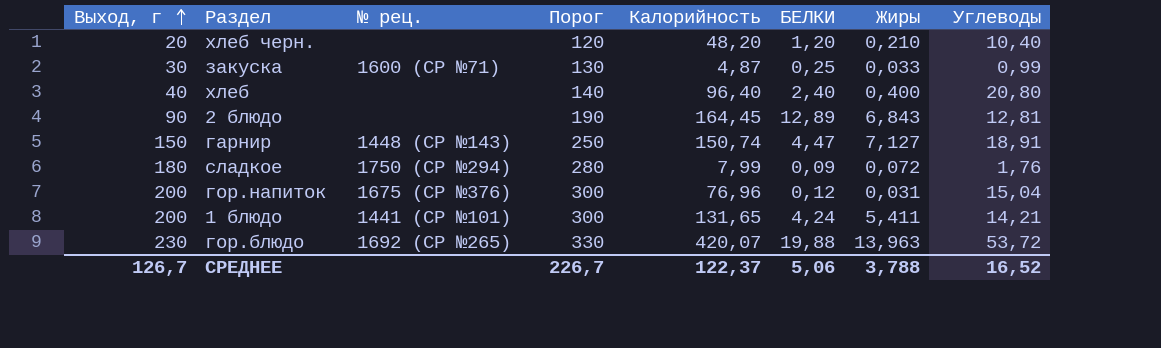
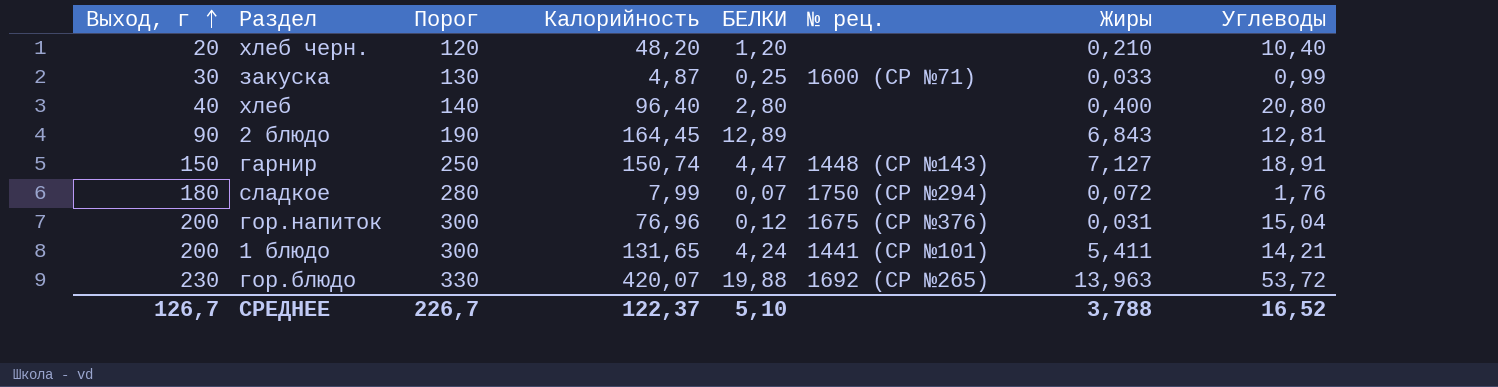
column № рец. | position: 3 -> 6
хлеб | БЕЛКИ: 2,40 -> 2,80
сладкое | БЕЛКИ: 0,09 -> 0,07
СРЕДНЕЕ | БЕЛКИ: 5,06 -> 5,10

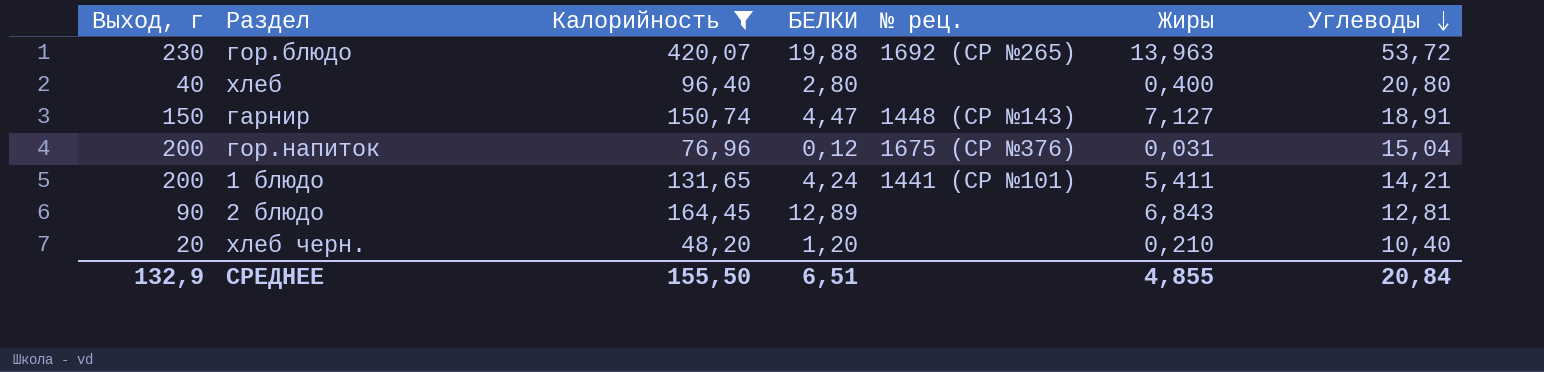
filter: none -> Калорийность >= 48,20
row order: Выход, г ascending -> Углеводы descending
column Порог | formula: [Выход, г] + 100 -> none
СРЕДНЕЕ | Выход, г: 126,7 -> 132,9
СРЕДНЕЕ | Калорийность: 122,37 -> 155,50
СРЕДНЕЕ | БЕЛКИ: 5,10 -> 6,51
СРЕДНЕЕ | Жиры: 3,788 -> 4,855
СРЕДНЕЕ | Углеводы: 16,52 -> 20,84

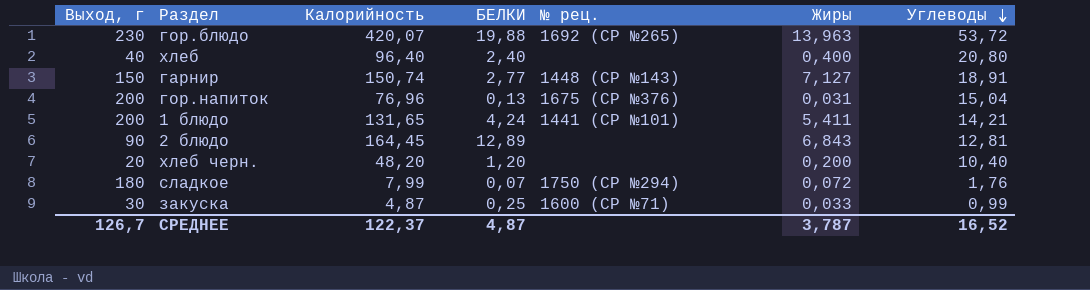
filter: Калорийность >= 48,20 -> none
хлеб | БЕЛКИ: 2,80 -> 2,40
гарнир | БЕЛКИ: 4,47 -> 2,77
гор.напиток | БЕЛКИ: 0,12 -> 0,13
хлеб черн. | Жиры: 0,210 -> 0,200
СРЕДНЕЕ | Выход, г: 132,9 -> 126,7
СРЕДНЕЕ | Калорийность: 155,50 -> 122,37
СРЕДНЕЕ | БЕЛКИ: 6,51 -> 4,87
СРЕДНЕЕ | Жиры: 4,855 -> 3,787
СРЕДНЕЕ | Углеводы: 20,84 -> 16,52

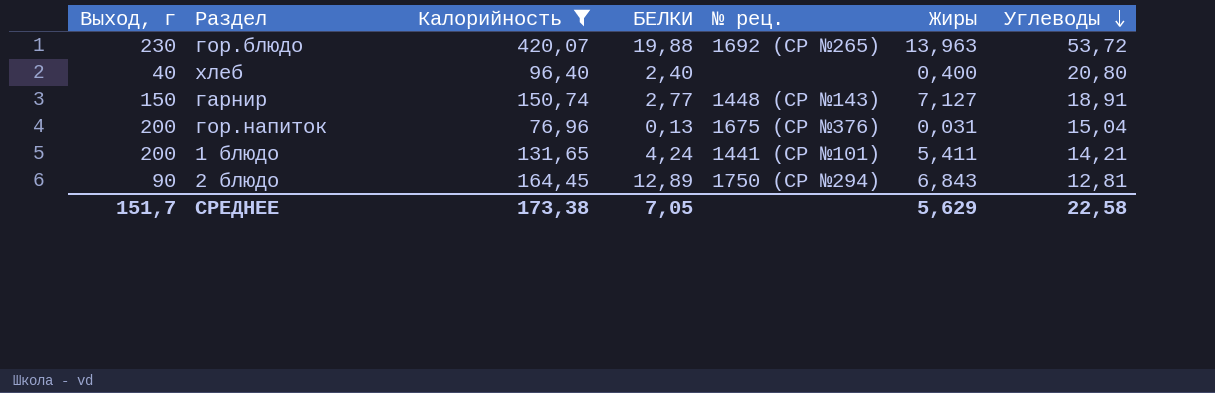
filter: none -> Калорийность >= 76,96
2 блюдо | № рец.: none -> 1750 (СР №294)
СРЕДНЕЕ | Выход, г: 126,7 -> 151,7
СРЕДНЕЕ | Калорийность: 122,37 -> 173,38
СРЕДНЕЕ | БЕЛКИ: 4,87 -> 7,05
СРЕДНЕЕ | Жиры: 3,787 -> 5,629
СРЕДНЕЕ | Углеводы: 16,52 -> 22,58

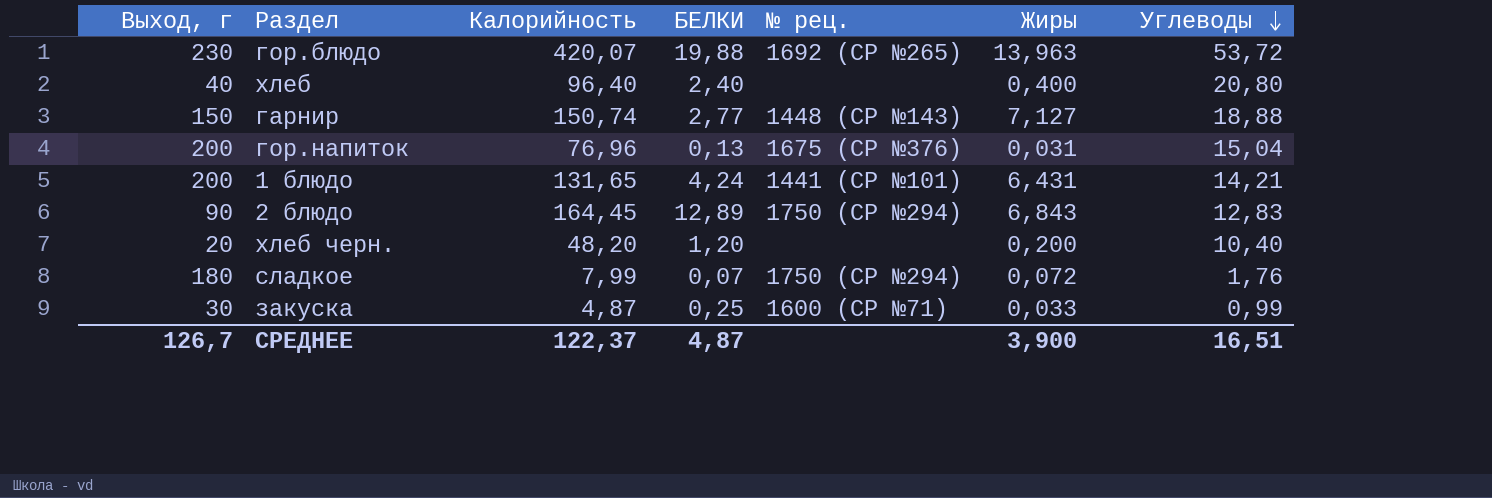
filter: Калорийность >= 76,96 -> none
гарнир | Углеводы: 18,91 -> 18,88
1 блюдо | Жиры: 5,411 -> 6,431
2 блюдо | Углеводы: 12,81 -> 12,83
СРЕДНЕЕ | Выход, г: 151,7 -> 126,7
СРЕДНЕЕ | Калорийность: 173,38 -> 122,37
СРЕДНЕЕ | БЕЛКИ: 7,05 -> 4,87
СРЕДНЕЕ | Жиры: 5,629 -> 3,900
СРЕДНЕЕ | Углеводы: 22,58 -> 16,51

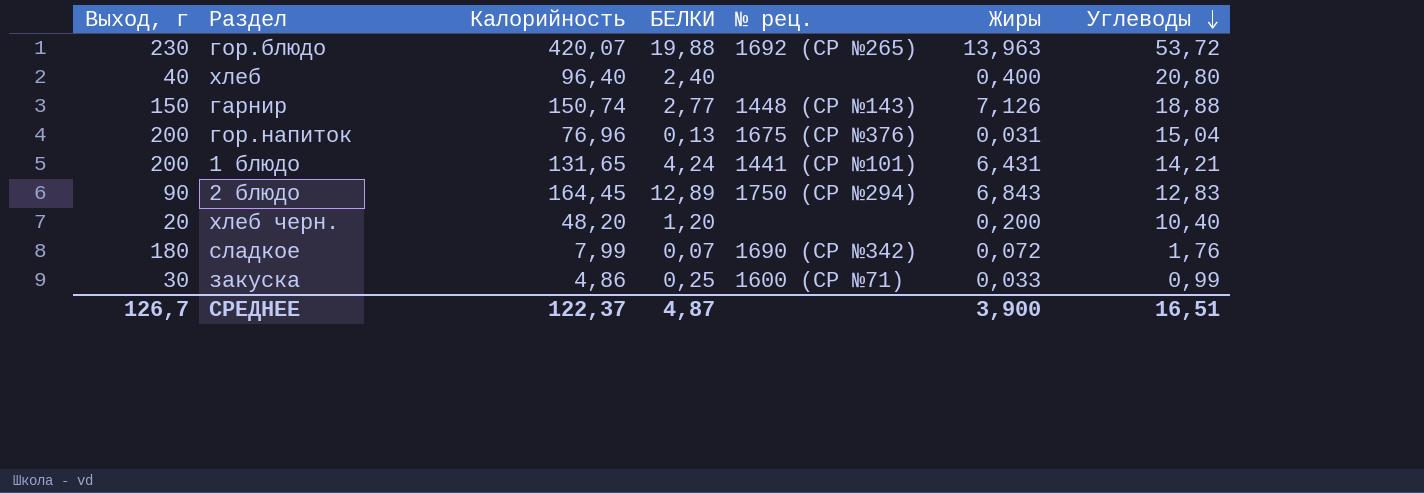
гарнир | Жиры: 7,127 -> 7,126
сладкое | № рец.: 1750 (СР №294) -> 1690 (СР №342)
закуска | Калорийность: 4,87 -> 4,86

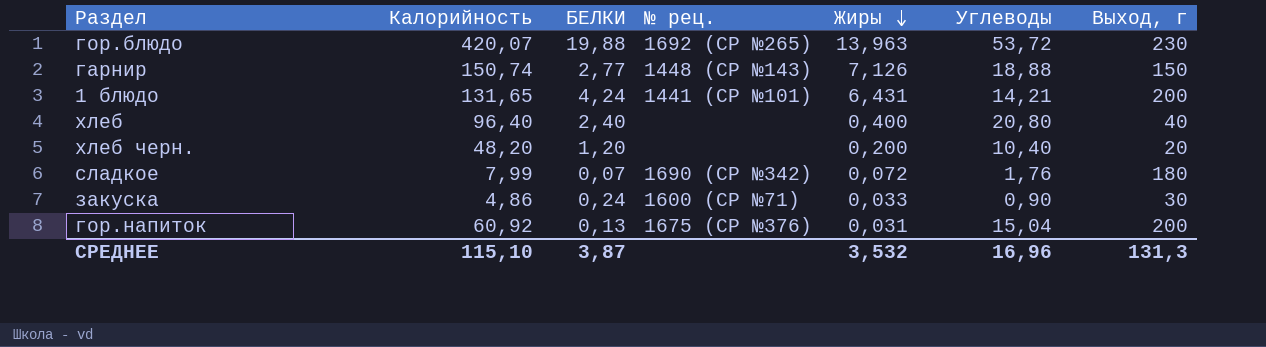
row order: Углеводы descending -> Жиры descending
column Выход, г | position: 1 -> 7
row 2 блюдо: 90 | 164,45 | 12,89 | 1750 (СР №294) | 6,843 | 12,83 -> none
закуска | БЕЛКИ: 0,25 -> 0,24
закуска | Углеводы: 0,99 -> 0,90
гор.напиток | Калорийность: 76,96 -> 60,92
СРЕДНЕЕ | Калорийность: 122,37 -> 115,10
СРЕДНЕЕ | БЕЛКИ: 4,87 -> 3,87
СРЕДНЕЕ | Жиры: 3,900 -> 3,532
СРЕДНЕЕ | Углеводы: 16,51 -> 16,96
СРЕДНЕЕ | Выход, г: 126,7 -> 131,3

